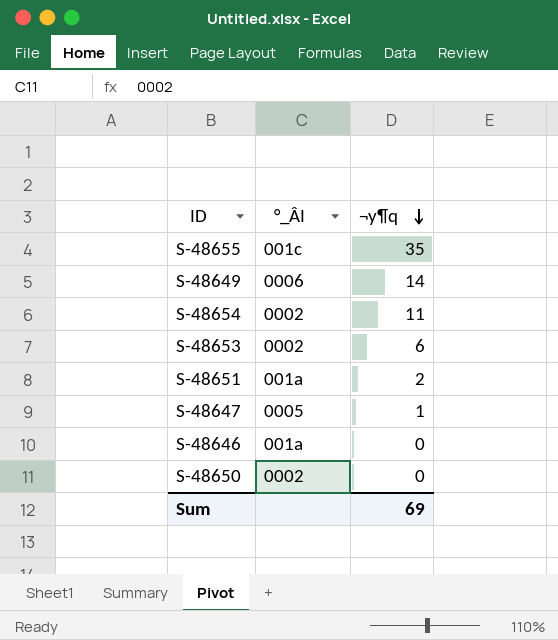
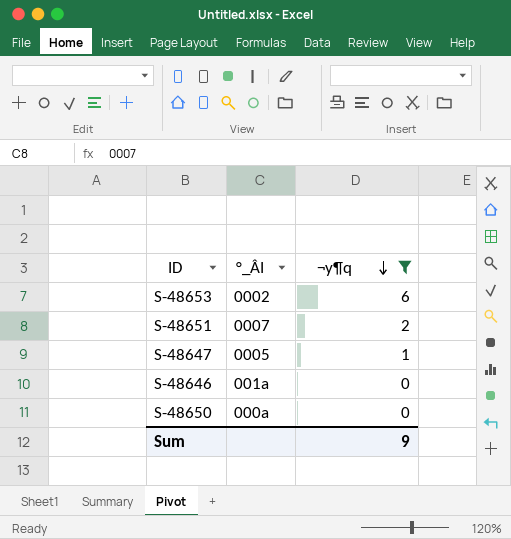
filter: none -> ¬y¶q <= 6
S-48651 | °_ÂI: 001a -> 0007
S-48650 | °_ÂI: 0002 -> 000a
Sum | ¬y¶q: 69 -> 9

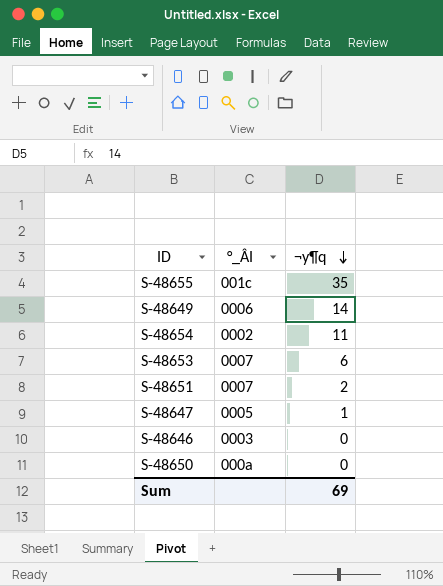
filter: ¬y¶q <= 6 -> none
S-48653 | °_ÂI: 0002 -> 0007
S-48646 | °_ÂI: 001a -> 0003
Sum | ¬y¶q: 9 -> 69

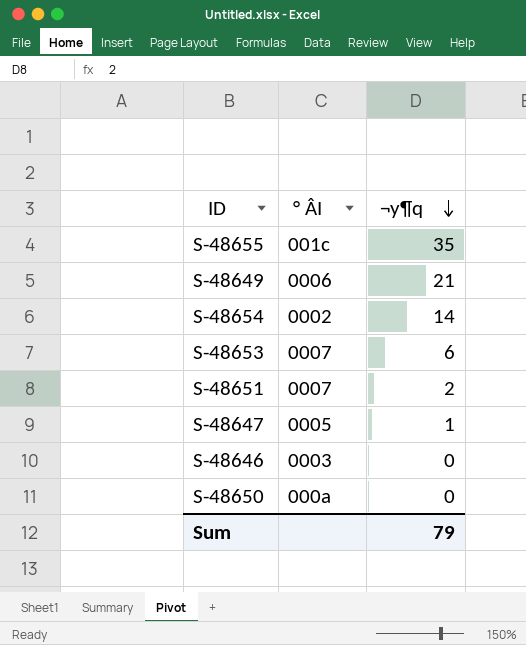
column name: °_ÂI -> ° ÂI
S-48649 | ¬y¶q: 14 -> 21
S-48654 | ¬y¶q: 11 -> 14
Sum | ¬y¶q: 69 -> 79

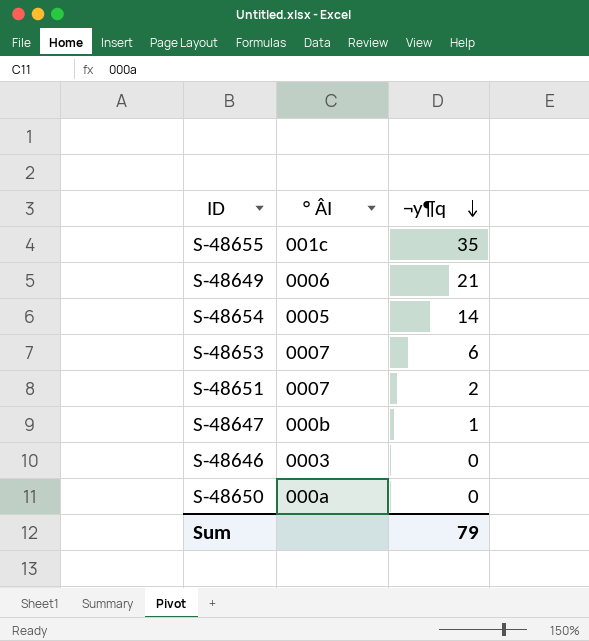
S-48654 | ° ÂI: 0002 -> 0005
S-48647 | ° ÂI: 0005 -> 000b

